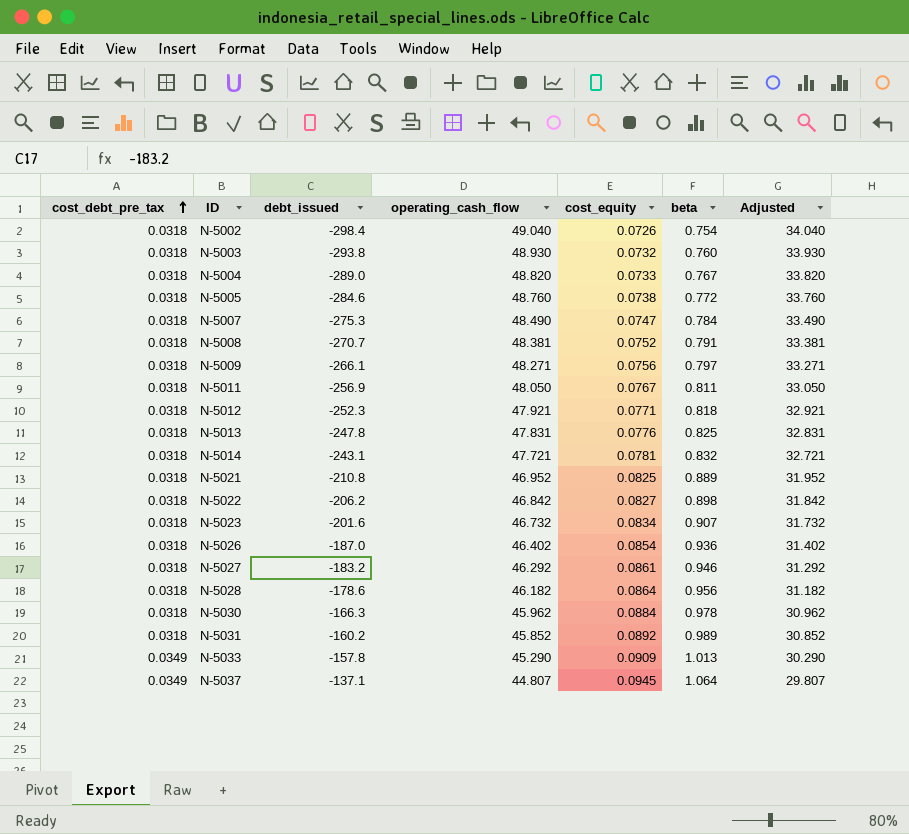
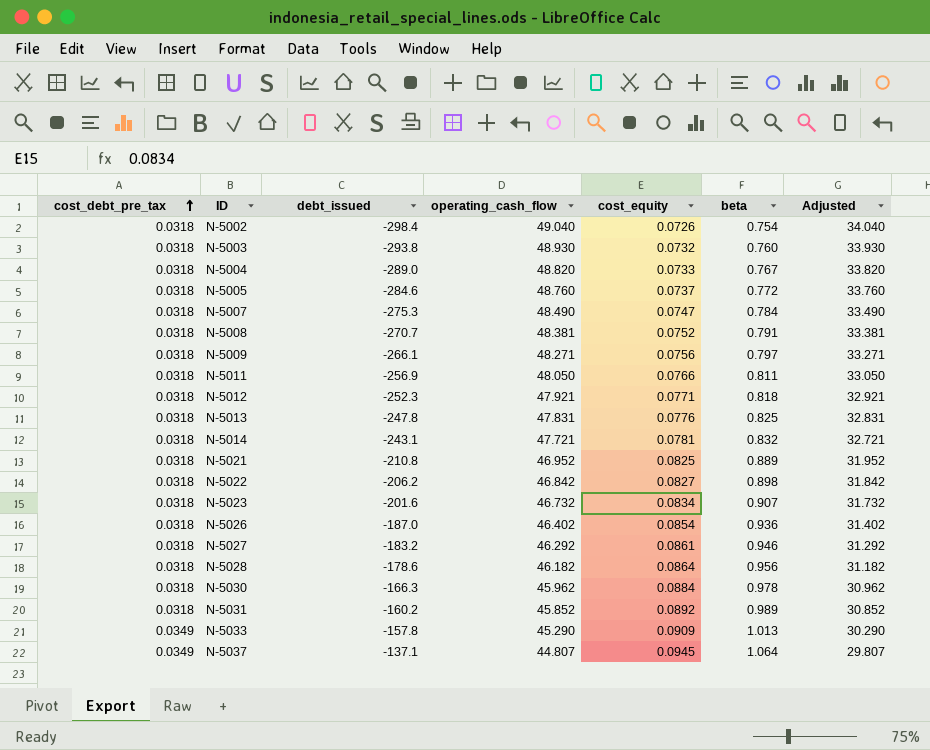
N-5005 | cost_equity: 0.0738 -> 0.0737
N-5011 | cost_equity: 0.0767 -> 0.0766

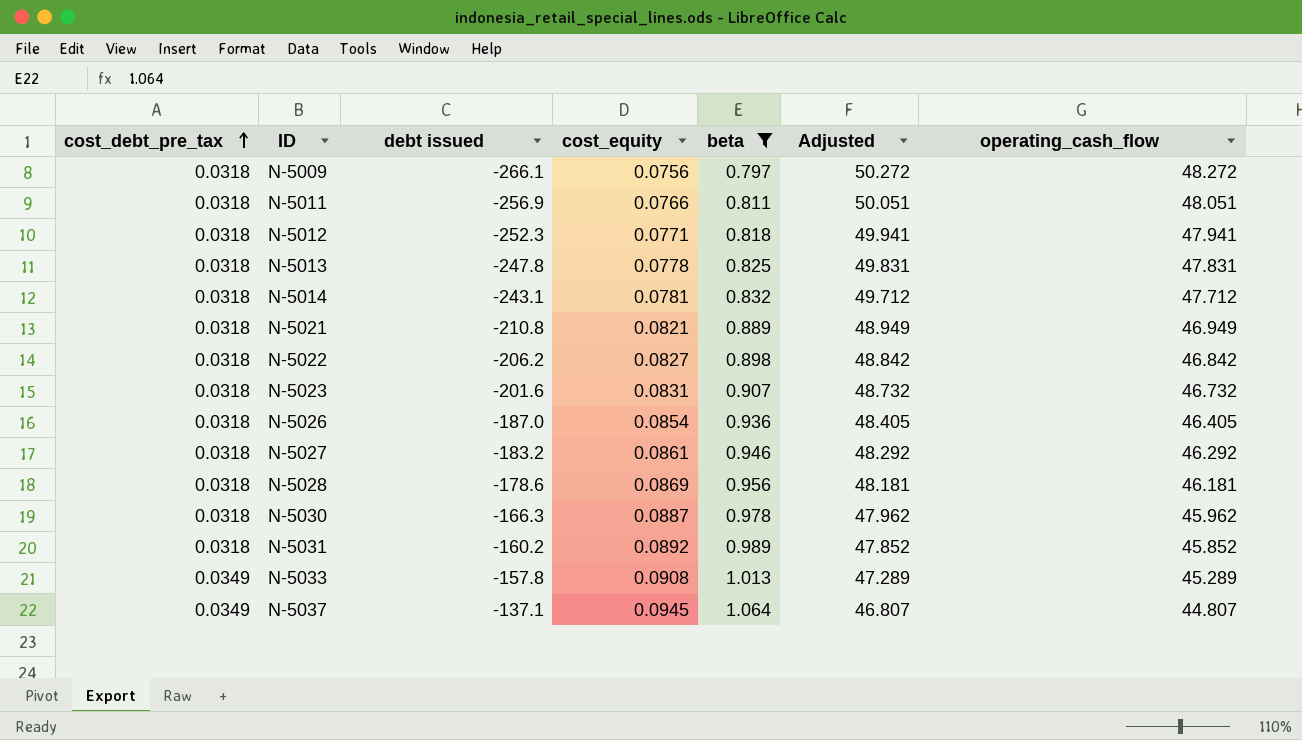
filter: none -> beta >= 0.797
column name: debt_issued -> debt issued
column Adjusted | formula: [operating_cash_flow] - 15 -> [operating_cash_flow] + 2
column operating_cash_flow | position: 4 -> 7
N-5009 | operating_cash_flow: 48.271 -> 48.272
N-5011 | operating_cash_flow: 48.050 -> 48.051
N-5012 | operating_cash_flow: 47.921 -> 47.941
N-5013 | cost_equity: 0.0776 -> 0.0778
N-5014 | operating_cash_flow: 47.721 -> 47.712
N-5021 | cost_equity: 0.0825 -> 0.0821
N-5021 | operating_cash_flow: 46.952 -> 46.949
N-5023 | cost_equity: 0.0834 -> 0.0831
N-5026 | operating_cash_flow: 46.402 -> 46.405
N-5028 | cost_equity: 0.0864 -> 0.0869
N-5028 | operating_cash_flow: 46.182 -> 46.181
N-5030 | cost_equity: 0.0884 -> 0.0887
N-5033 | cost_equity: 0.0909 -> 0.0908
N-5033 | operating_cash_flow: 45.290 -> 45.289

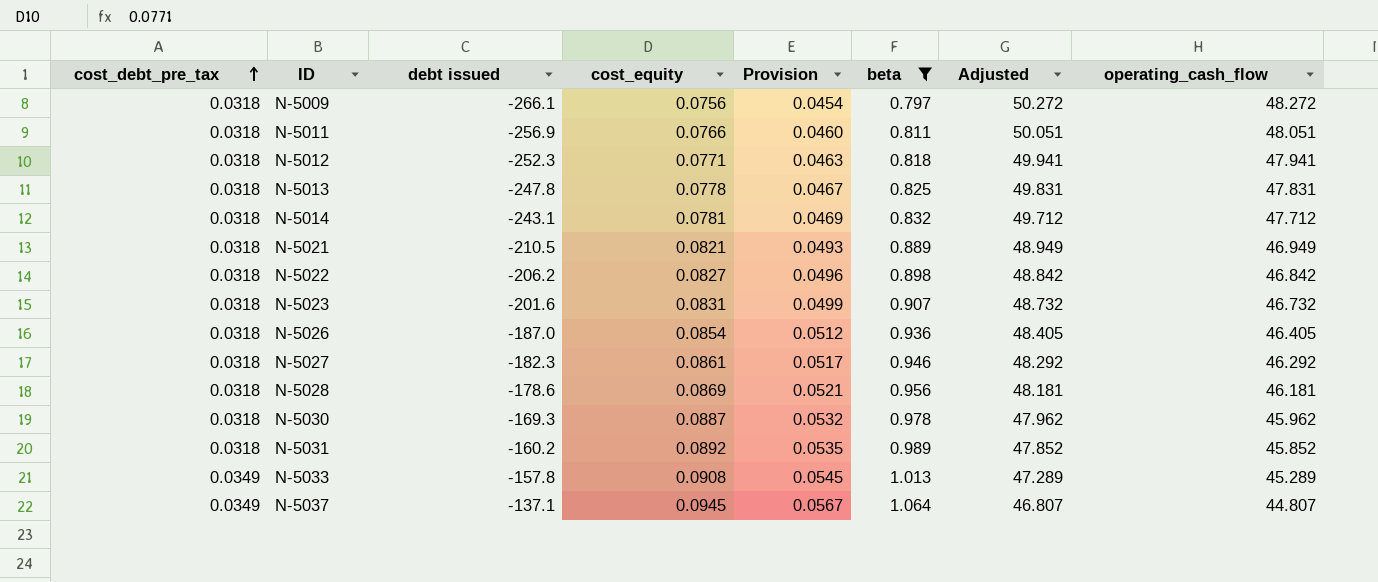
column Provision | formula: none -> [cost_equity] * 0.6
N-5021 | debt issued: -210.8 -> -210.5
N-5027 | debt issued: -183.2 -> -182.3
N-5030 | debt issued: -166.3 -> -169.3

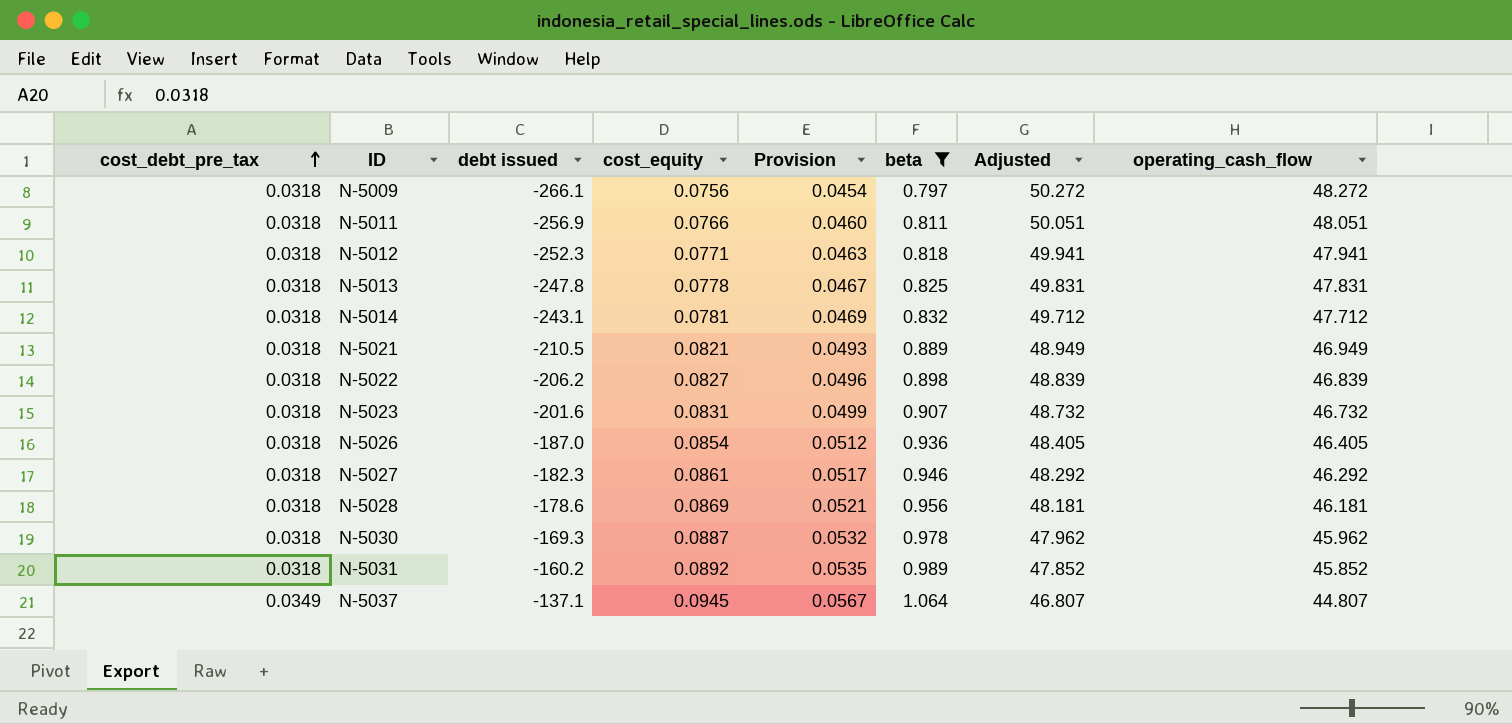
row N-5033: 0.0349 | -157.8 | 0.0908 | 0.0545 | 1.013 | 47.289 | 45.289 -> none
N-5022 | Adjusted: 48.842 -> 48.839
N-5022 | operating_cash_flow: 46.842 -> 46.839

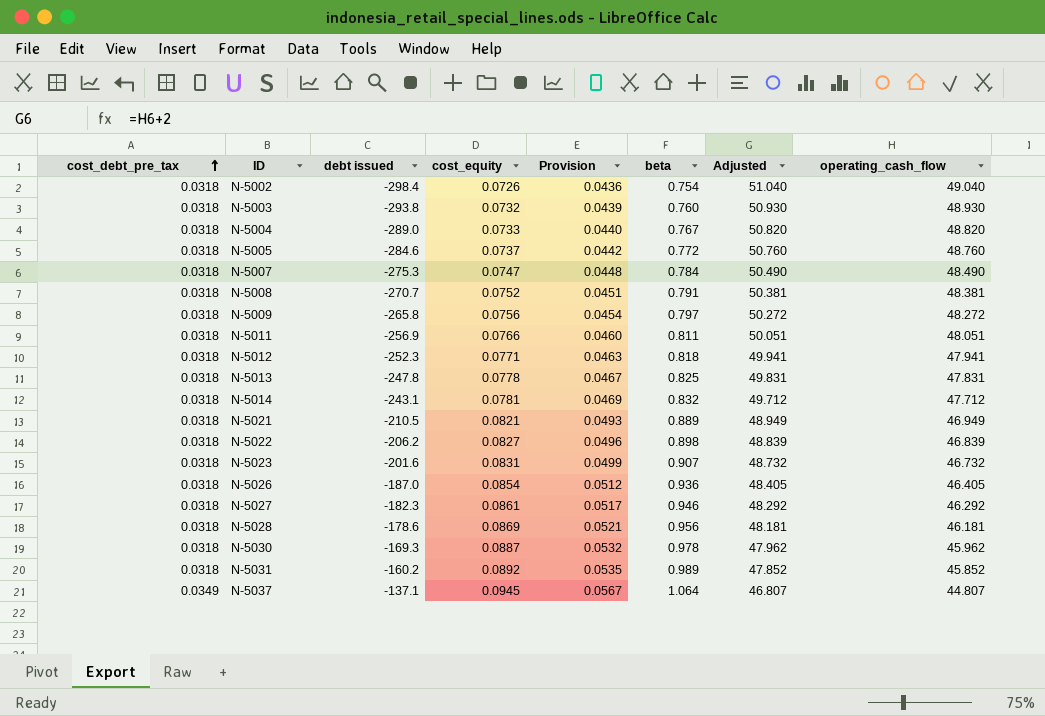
filter: beta >= 0.797 -> none
N-5009 | debt issued: -266.1 -> -265.8

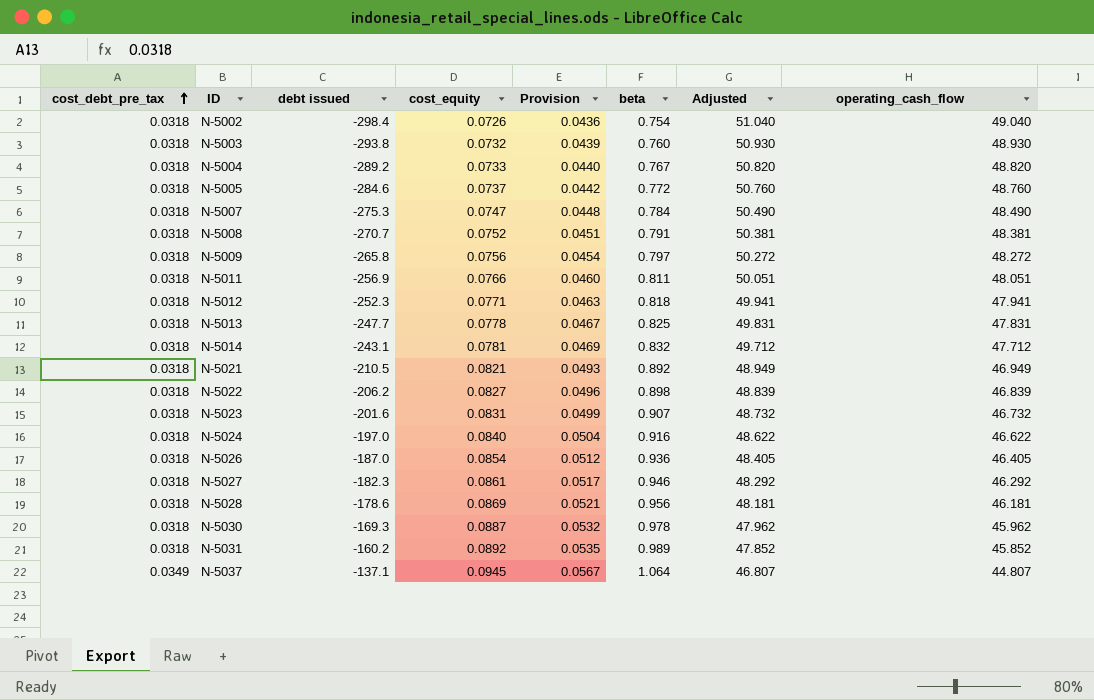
N-5004 | debt issued: -289.0 -> -289.2
N-5013 | debt issued: -247.8 -> -247.7
N-5021 | beta: 0.889 -> 0.892
row N-5024: none -> 0.0318 | -197.0 | 0.0840 | 0.0504 | 0.916 | 48.622 | 46.622

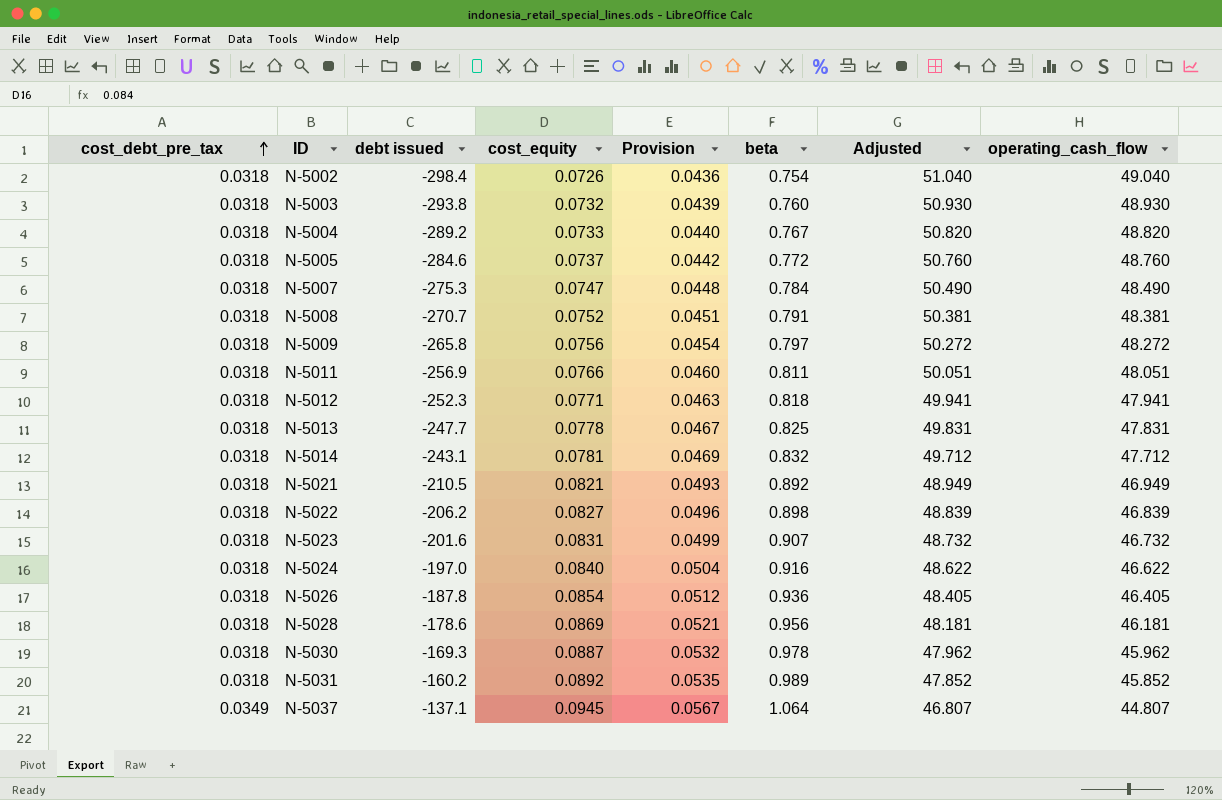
row N-5027: 0.0318 | -182.3 | 0.0861 | 0.0517 | 0.946 | 48.292 | 46.292 -> none
N-5026 | debt issued: -187.0 -> -187.8

